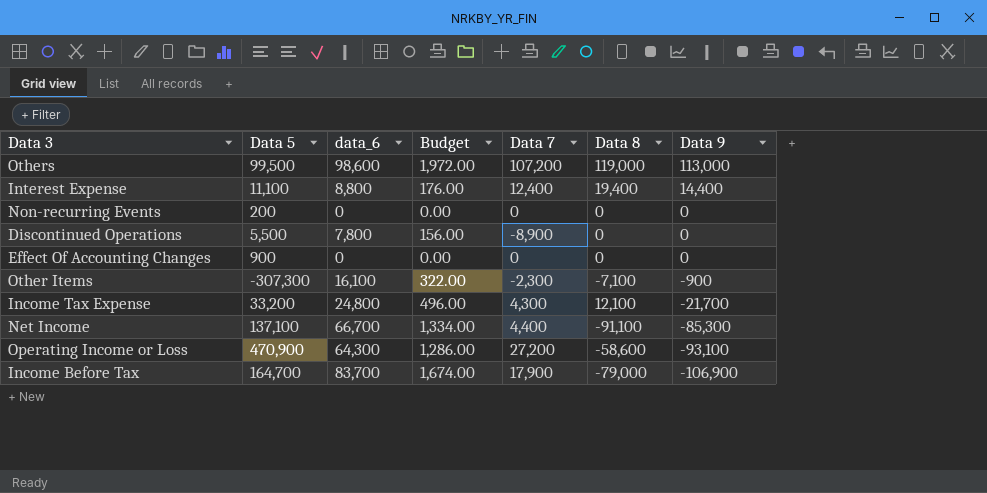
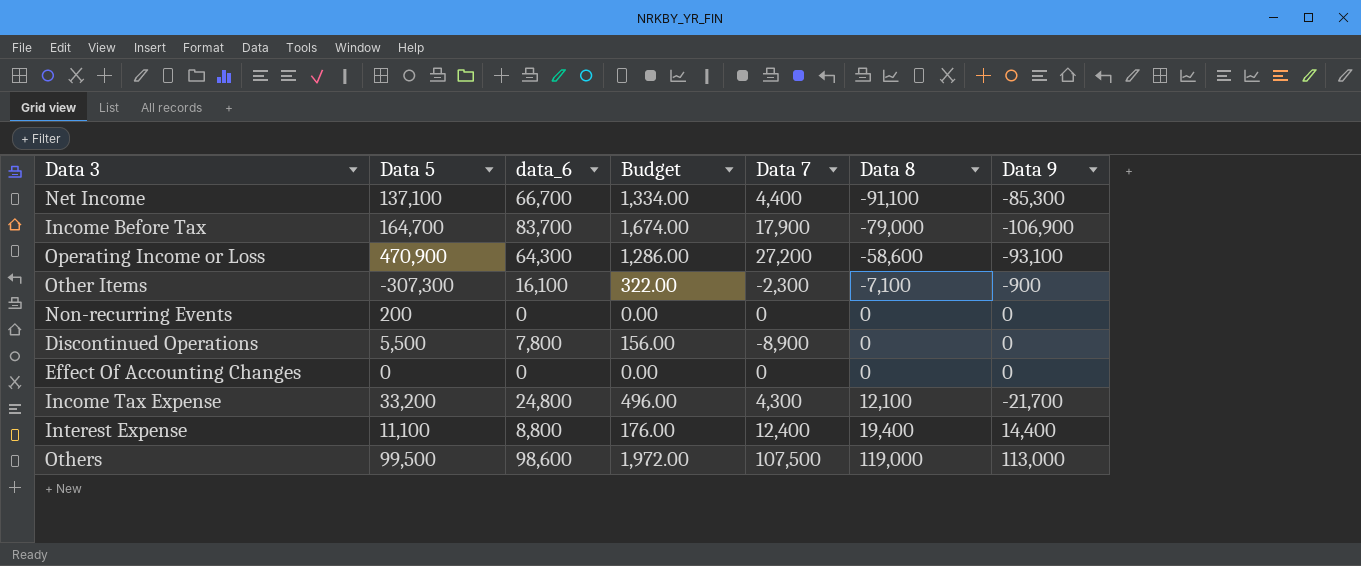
row order: Data 9 descending -> Data 8 ascending
Effect Of Accounting Changes | Data 5: 900 -> 0
Others | Data 7: 107,200 -> 107,500

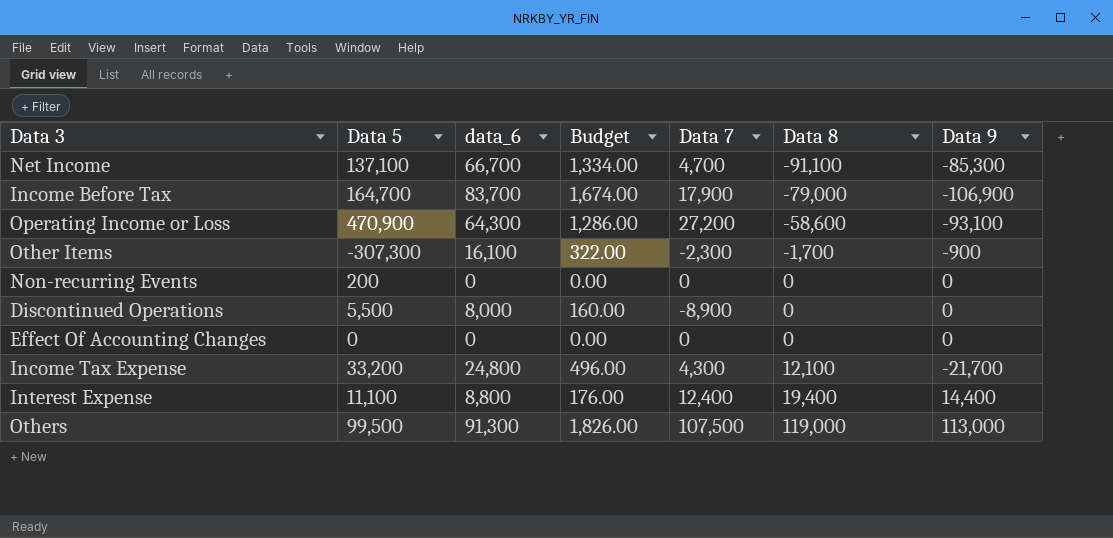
Net Income | Data 7: 4,400 -> 4,700
Other Items | Data 8: -7,100 -> -1,700
Discontinued Operations | data_6: 7,800 -> 8,000
Discontinued Operations | Budget: 156.00 -> 160.00
Others | data_6: 98,600 -> 91,300
Others | Budget: 1,972.00 -> 1,826.00

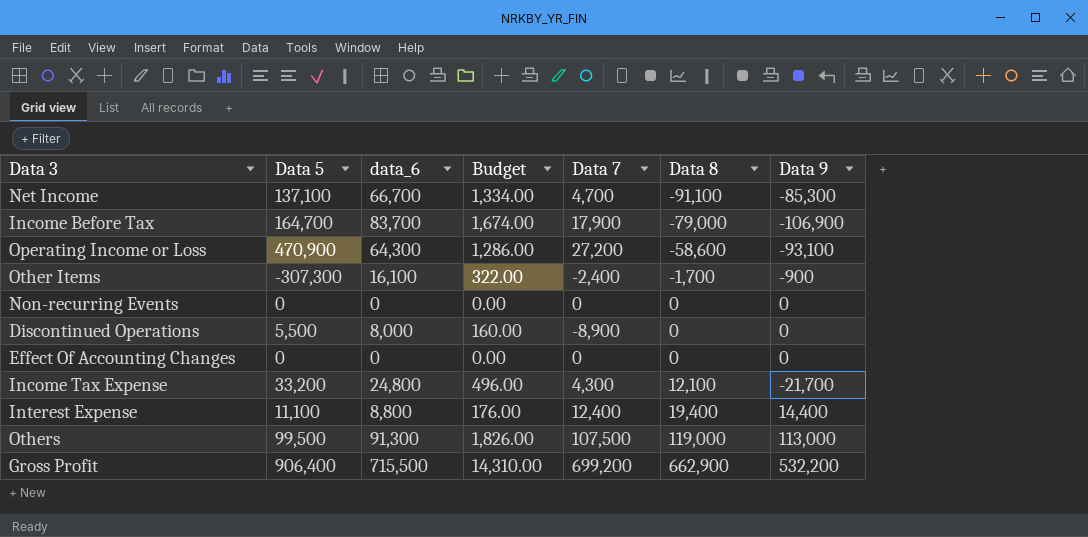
Other Items | Data 7: -2,300 -> -2,400
Non-recurring Events | Data 5: 200 -> 0
row Gross Profit: none -> 906,400 | 715,500 | 14,310.00 | 699,200 | 662,900 | 532,200

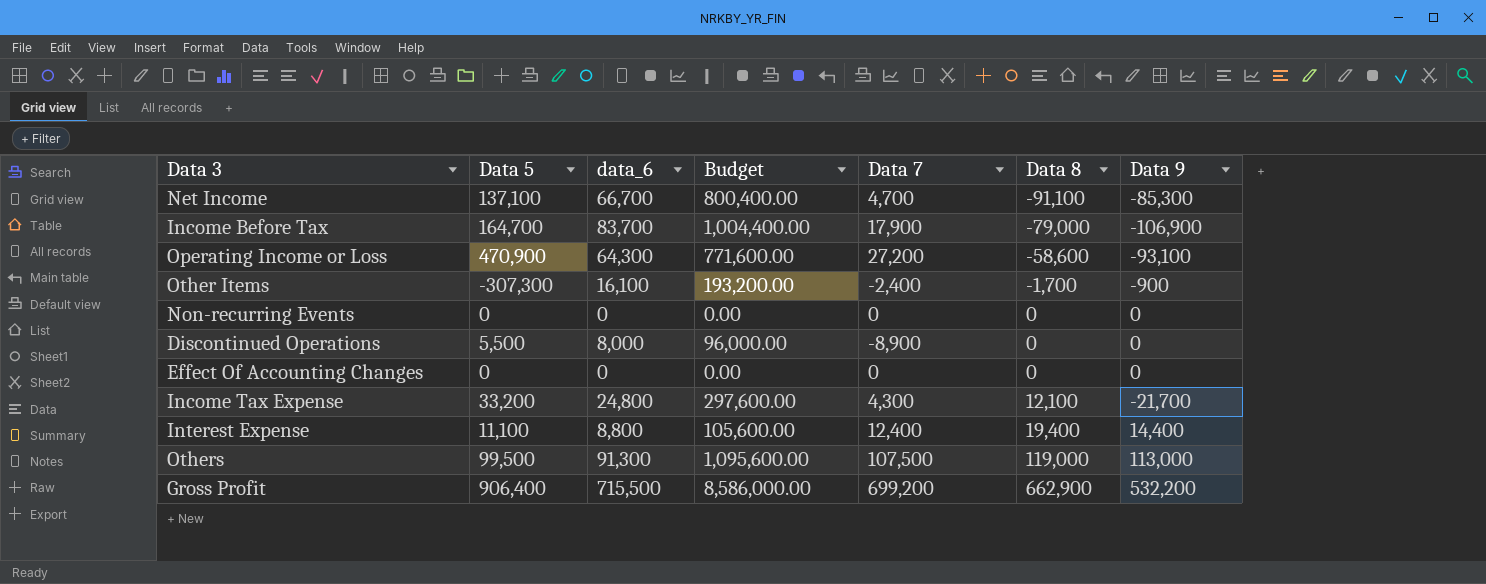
column Budget | formula: [data_6] * 0.02 -> [data_6] * 12

